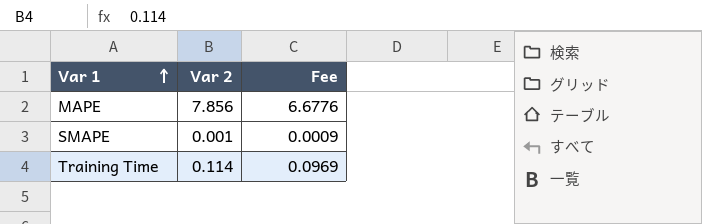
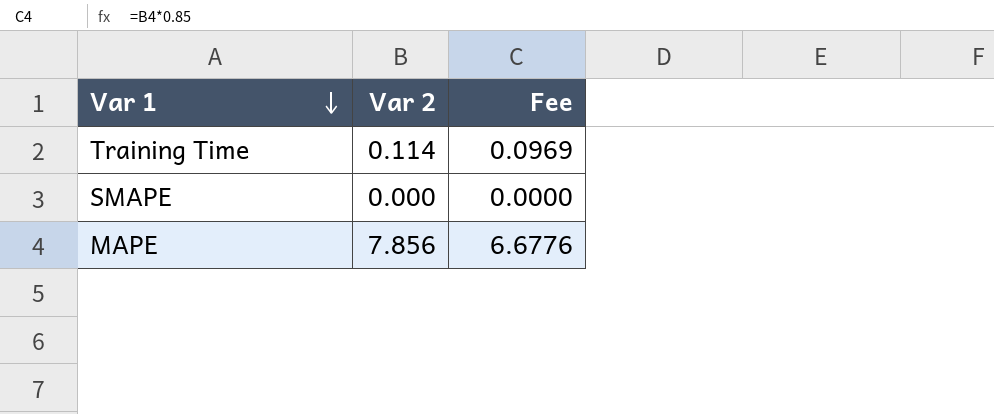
row order: Var 1 ascending -> Var 1 descending
SMAPE | Var 2: 0.001 -> 0.000
SMAPE | Fee: 0.0009 -> 0.0000

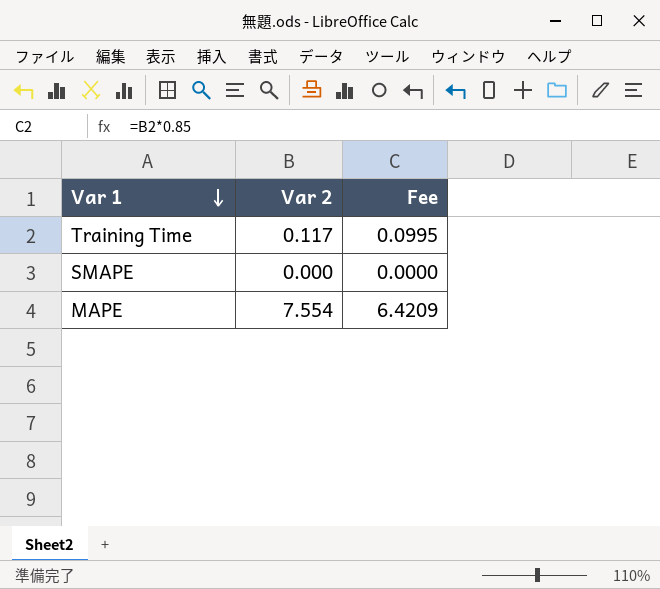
Training Time | Var 2: 0.114 -> 0.117
Training Time | Fee: 0.0969 -> 0.0995
MAPE | Var 2: 7.856 -> 7.554
MAPE | Fee: 6.6776 -> 6.4209

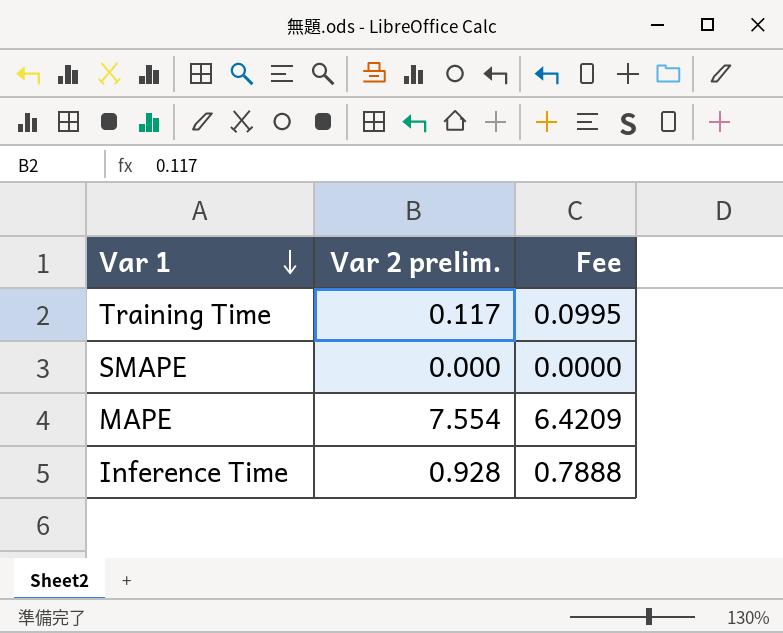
column name: Var 2 -> Var 2 prelim.
row Inference Time: none -> 0.928 | 0.7888

